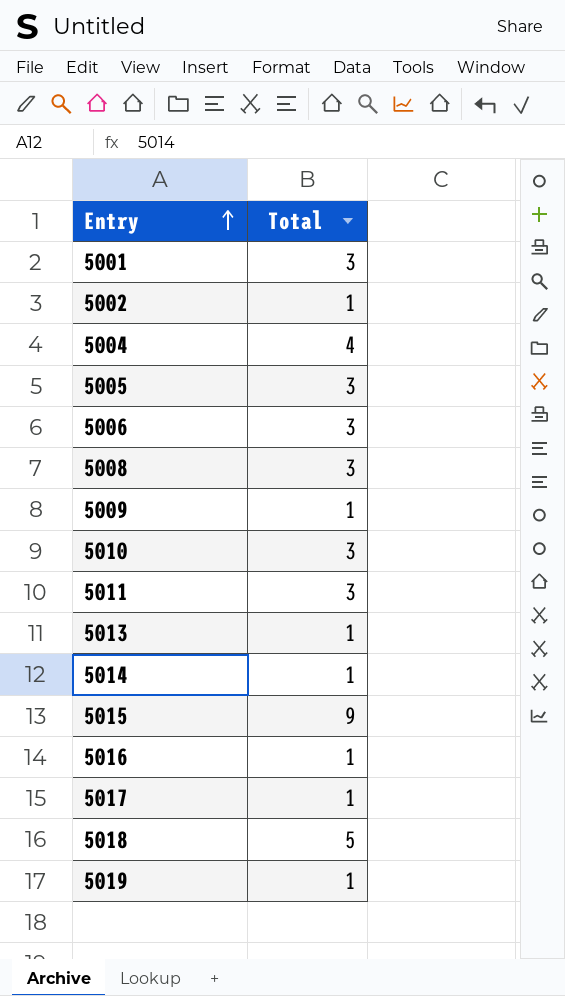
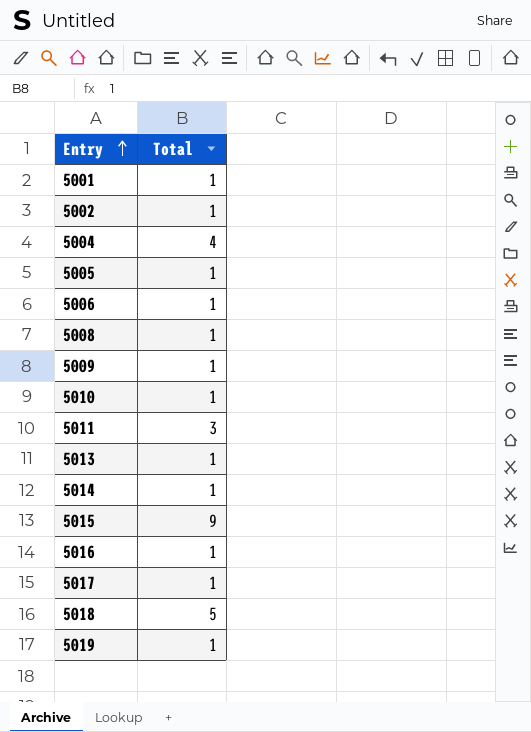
5001 | Total: 3 -> 1
5005 | Total: 3 -> 1
5006 | Total: 3 -> 1
5008 | Total: 3 -> 1
5010 | Total: 3 -> 1

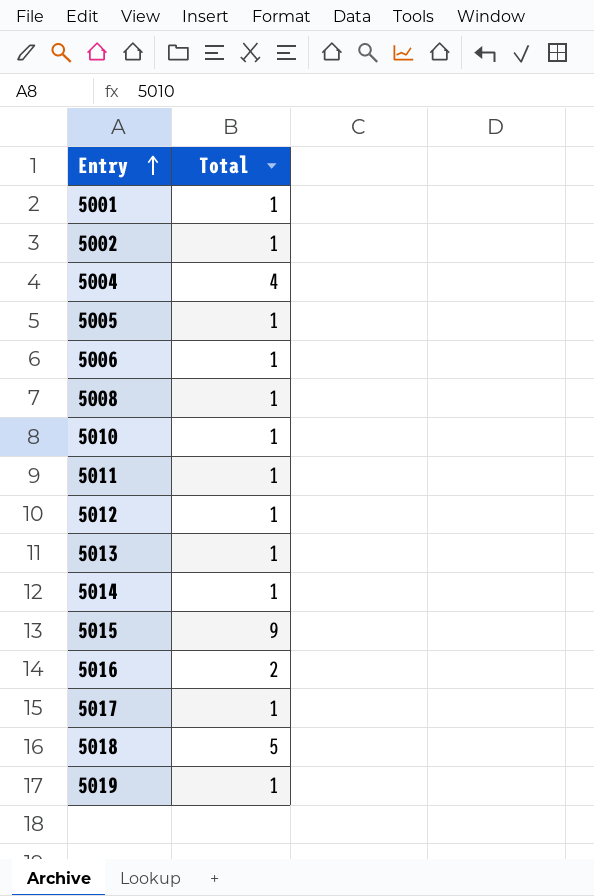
row 5009: 1 -> none
5011 | Total: 3 -> 1
row 5012: none -> 1
5016 | Total: 1 -> 2

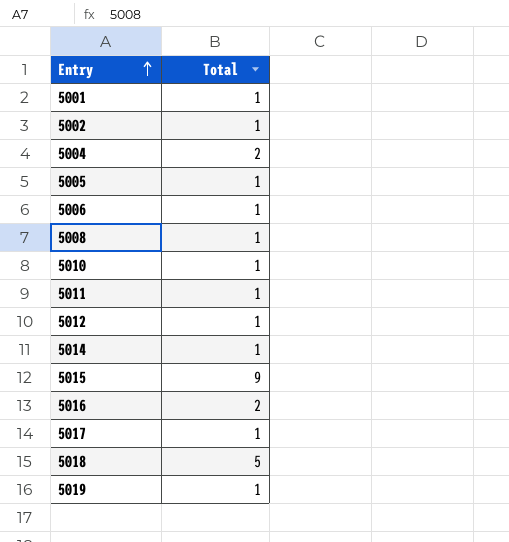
row 5013: 1 -> none
5004 | Total: 4 -> 2

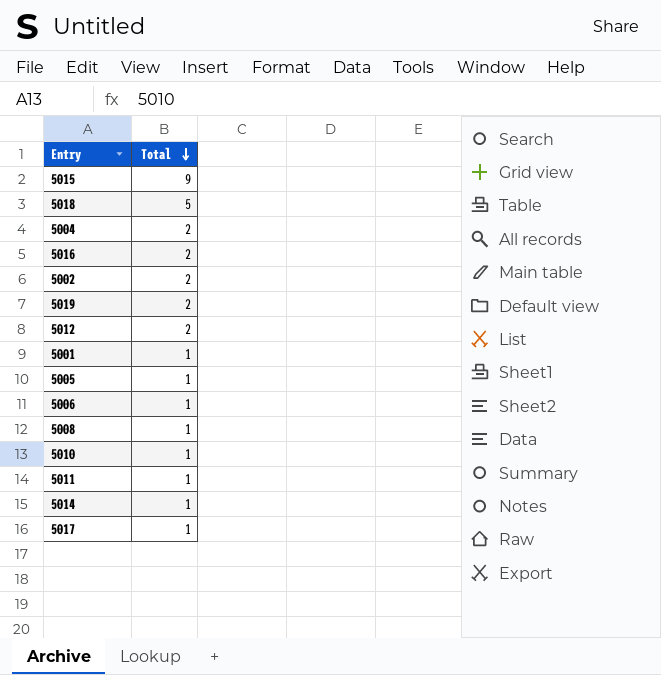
row order: Entry ascending -> Total descending
5002 | Total: 1 -> 2
5019 | Total: 1 -> 2
5012 | Total: 1 -> 2

